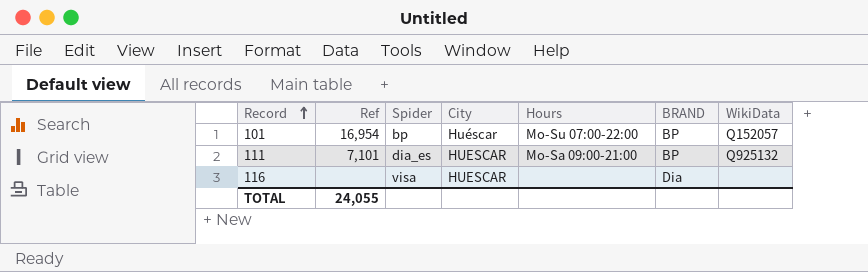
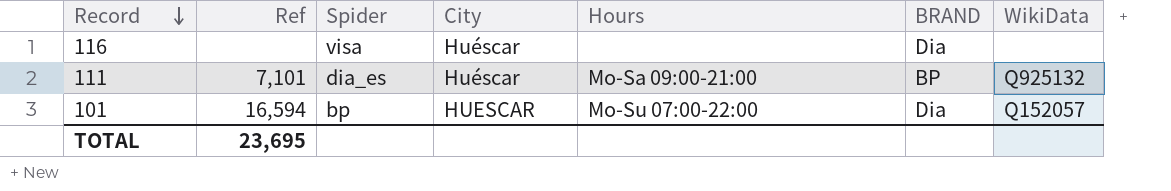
row order: Record ascending -> Record descending
116 | City: HUESCAR -> Huéscar
111 | City: HUESCAR -> Huéscar
101 | Ref: 16,954 -> 16,594
101 | City: Huéscar -> HUESCAR
101 | BRAND: BP -> Dia
TOTAL | Ref: 24,055 -> 23,695

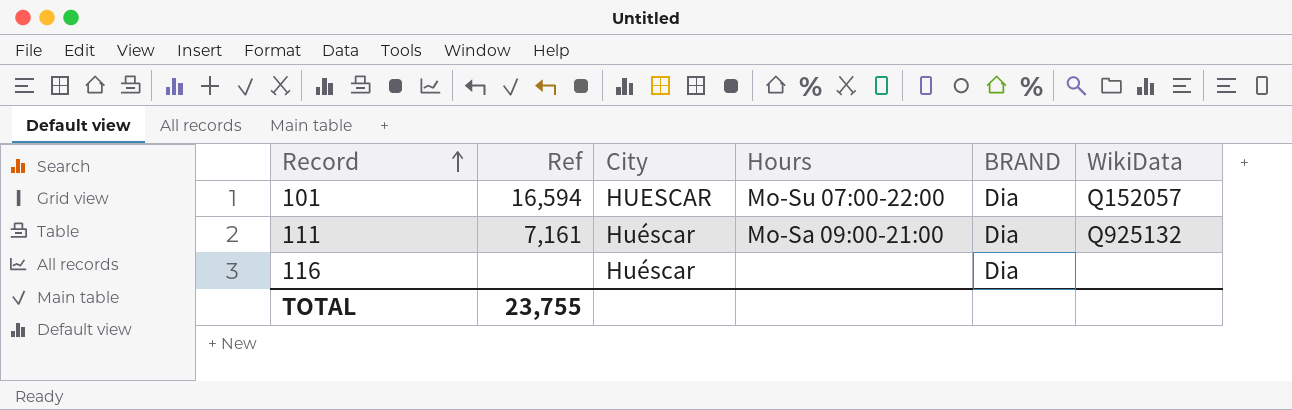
row order: Record descending -> Record ascending
column Spider | position: 3 -> none
111 | Ref: 7,101 -> 7,161
111 | BRAND: BP -> Dia
TOTAL | Ref: 23,695 -> 23,755

